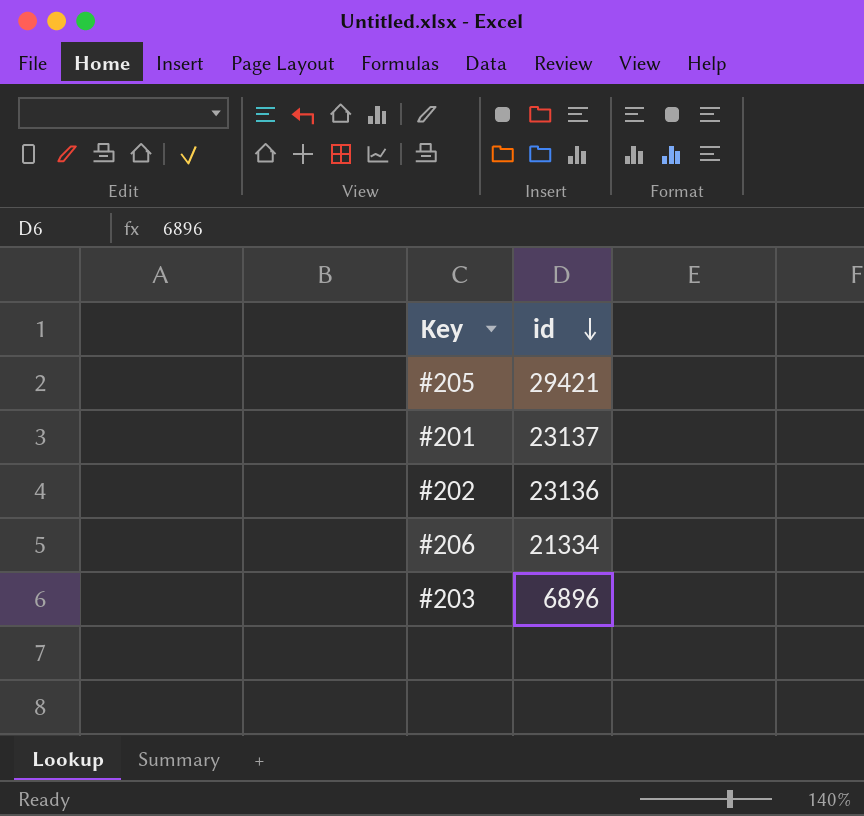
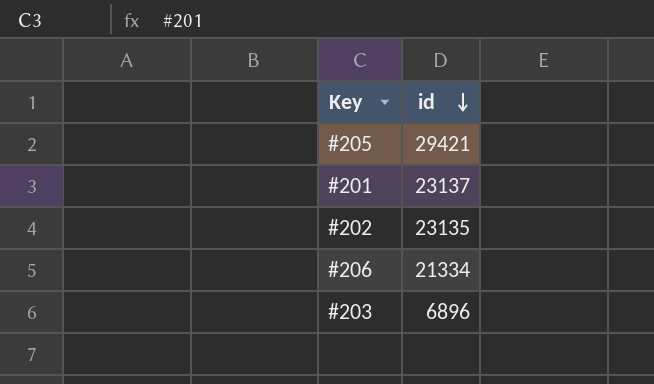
#202 | id: 23136 -> 23135

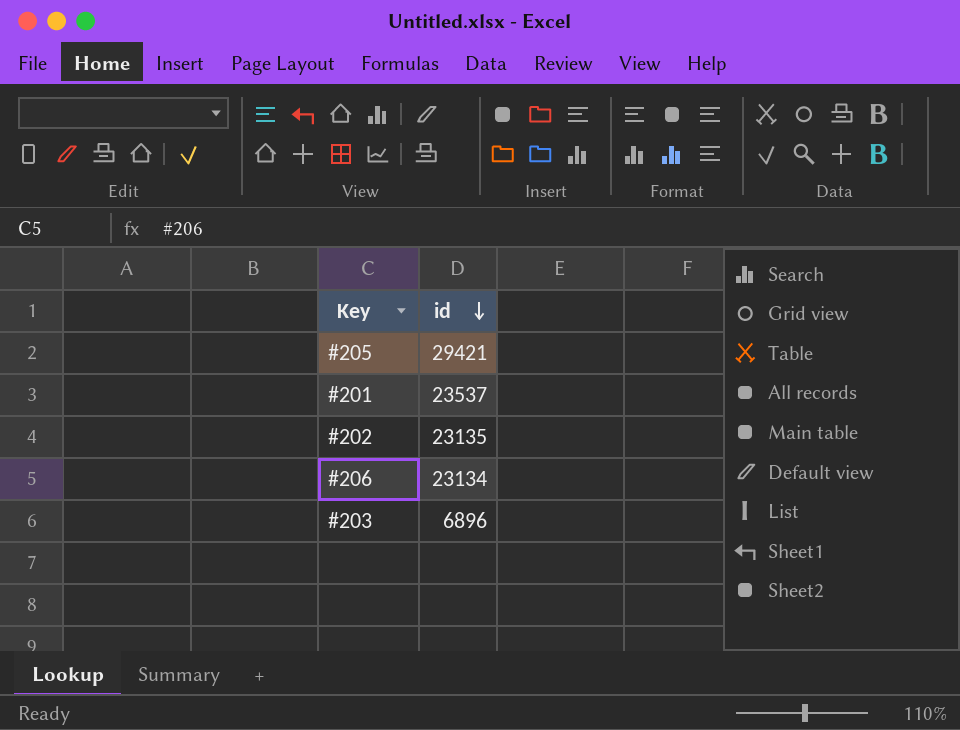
#201 | id: 23137 -> 23537
#206 | id: 21334 -> 23134

